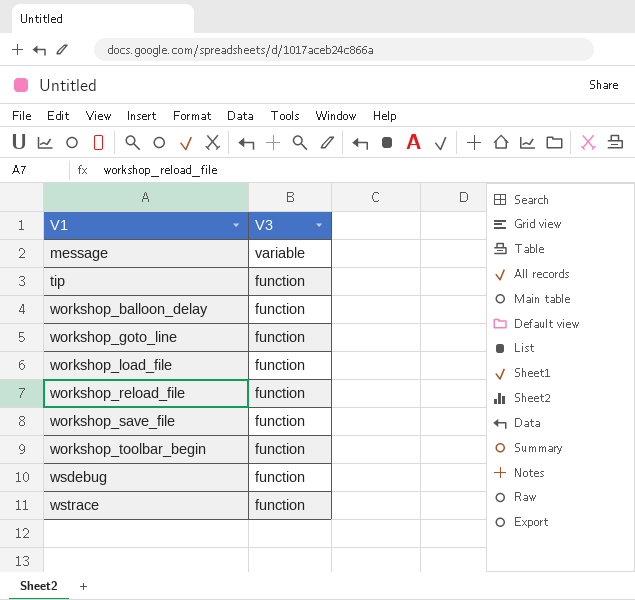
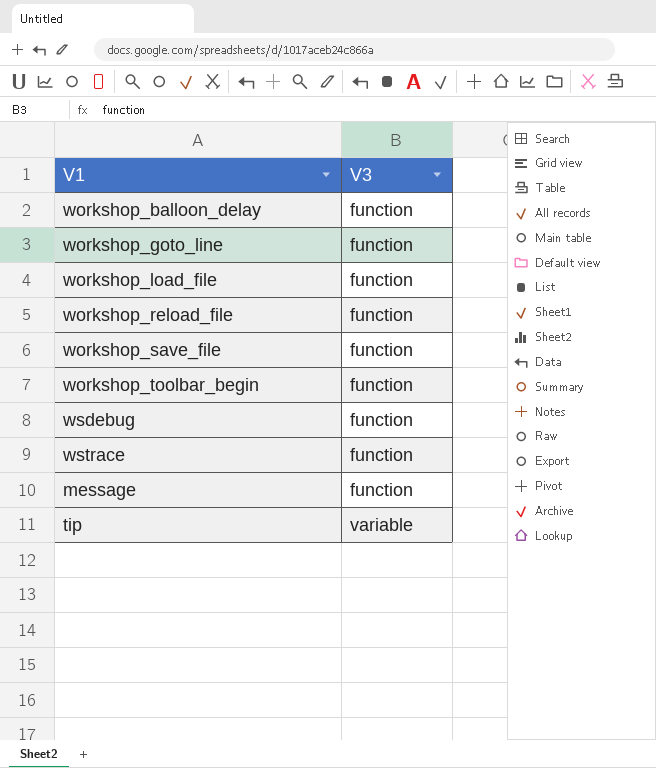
row order: V1 ascending -> V3 ascending
message | V3: variable -> function
tip | V3: function -> variable

